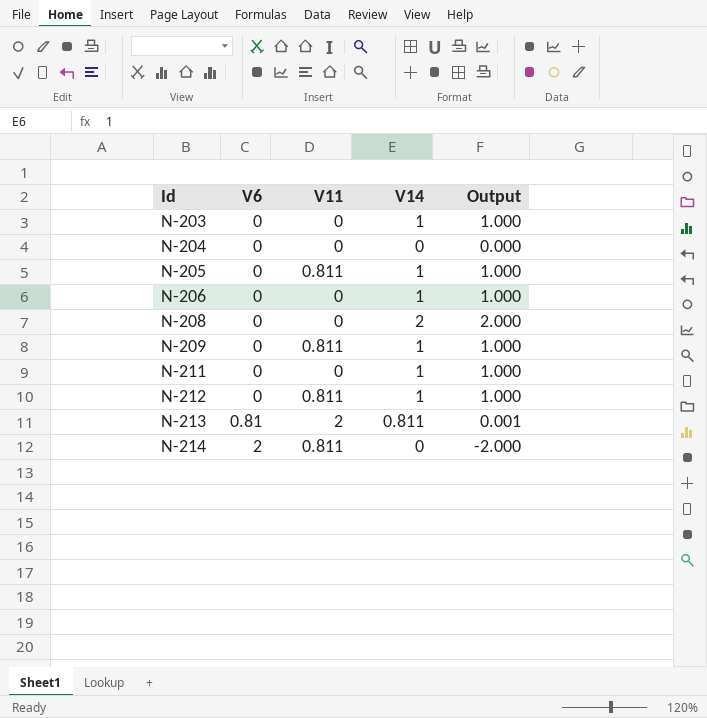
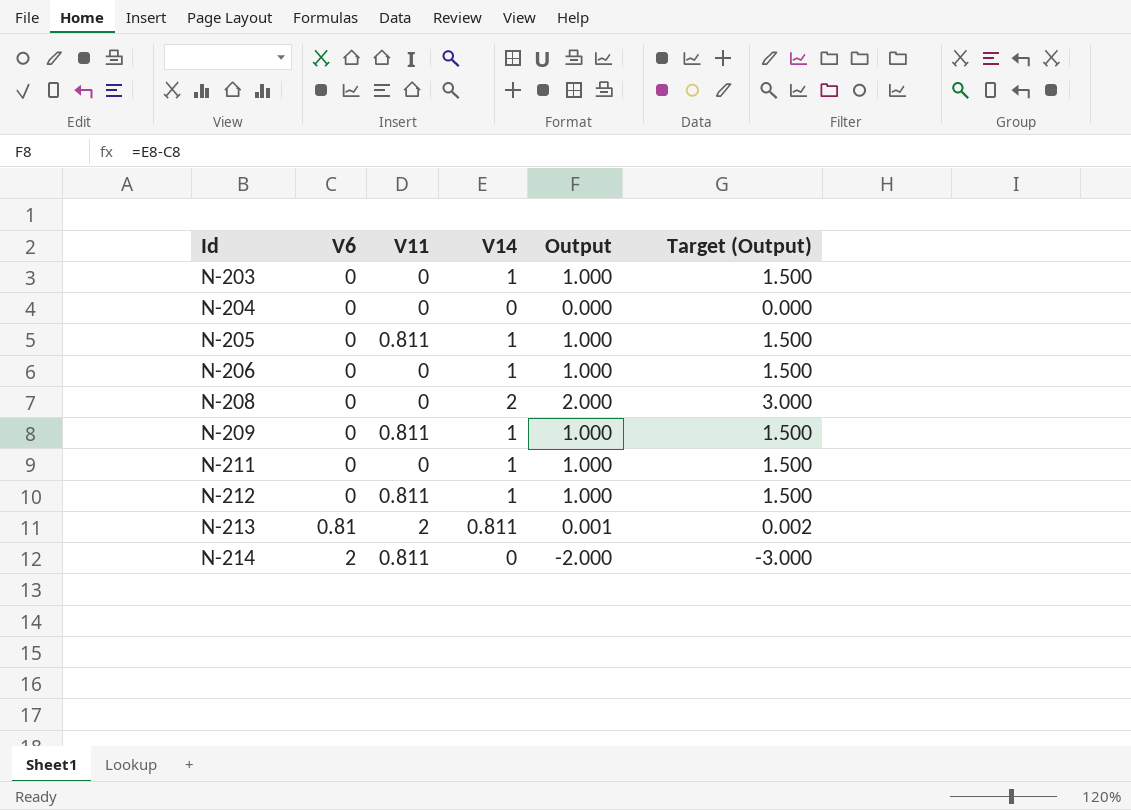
column Target (Output) | formula: none -> [Output] * 1.5

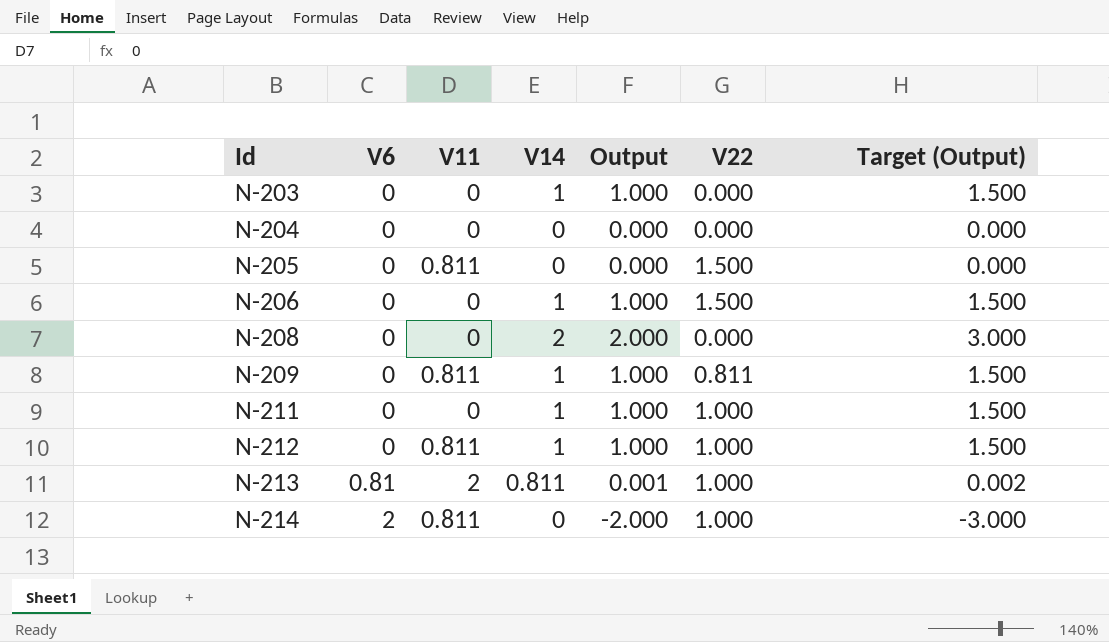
column V22 | position: none -> 6
N-205 | V14: 1 -> 0
N-205 | Output: 1.000 -> 0.000
N-205 | Target (Output): 1.500 -> 0.000

